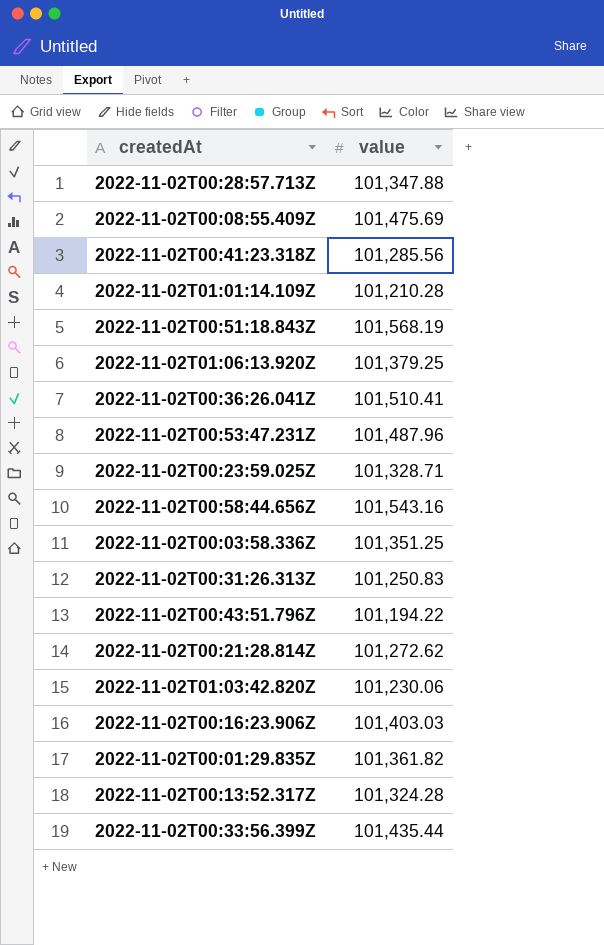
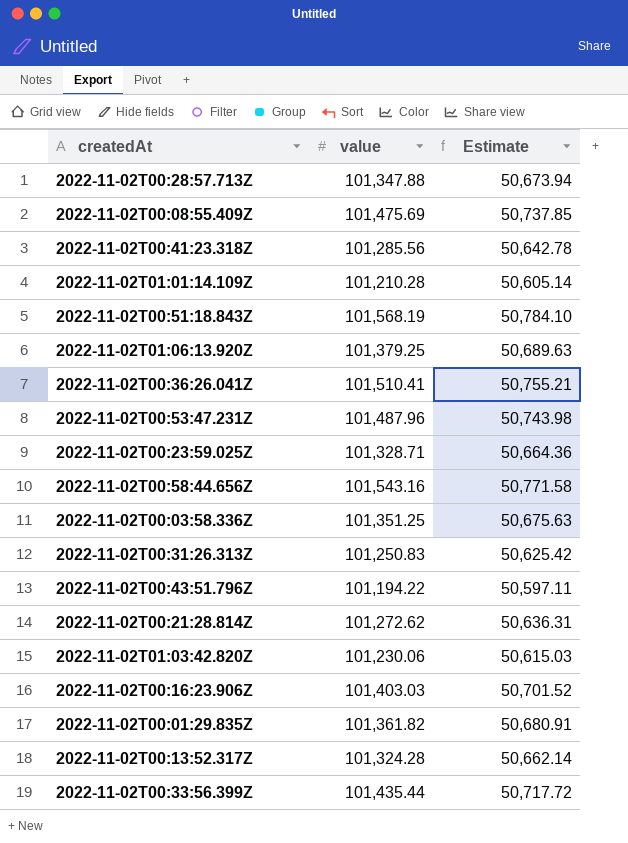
column Estimate | formula: none -> [value] * 0.5

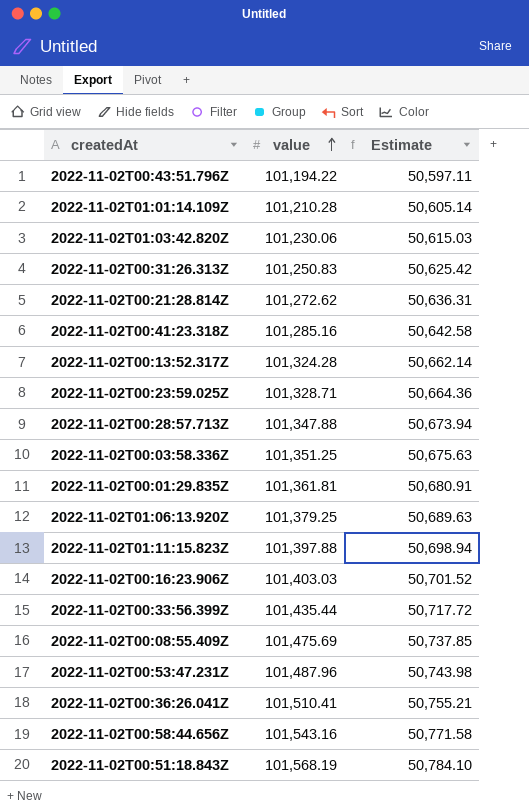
row order: none -> value ascending
2022-11-02T00:41:23.318Z | value: 101,285.56 -> 101,285.16
2022-11-02T00:41:23.318Z | Estimate: 50,642.78 -> 50,642.58
2022-11-02T00:01:29.835Z | value: 101,361.82 -> 101,361.81
row 2022-11-02T01:11:15.823Z: none -> 101,397.88 | 50,698.94

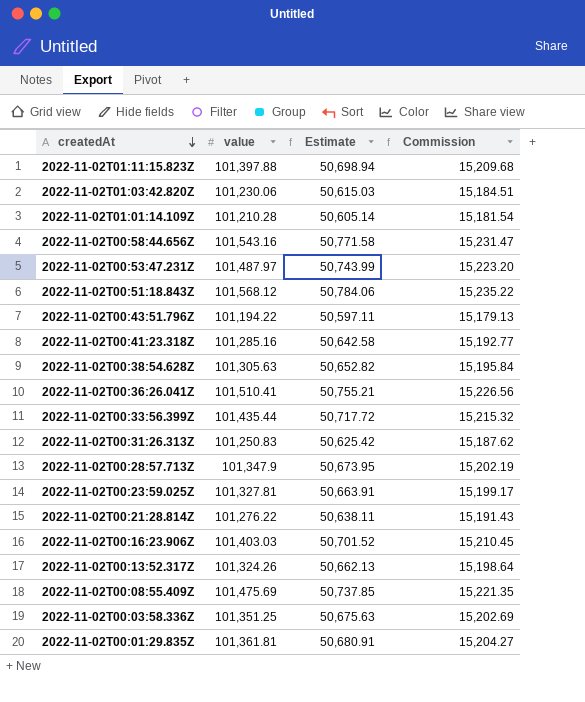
row order: value ascending -> createdAt descending
column Commission | formula: none -> [value] * 0.15
row 2022-11-02T01:06:13.920Z: 101,379.25 | 50,689.63 -> none
2022-11-02T00:53:47.231Z | value: 101,487.96 -> 101,487.97
2022-11-02T00:53:47.231Z | Estimate: 50,743.98 -> 50,743.99
2022-11-02T00:51:18.843Z | value: 101,568.19 -> 101,568.12
2022-11-02T00:51:18.843Z | Estimate: 50,784.10 -> 50,784.06
row 2022-11-02T00:38:54.628Z: none -> 101,305.63 | 50,652.82 | 15,195.84
2022-11-02T00:28:57.713Z | value: 101,347.88 -> 101,347.9
2022-11-02T00:28:57.713Z | Estimate: 50,673.94 -> 50,673.95
2022-11-02T00:23:59.025Z | value: 101,328.71 -> 101,327.81
2022-11-02T00:23:59.025Z | Estimate: 50,664.36 -> 50,663.91
2022-11-02T00:21:28.814Z | value: 101,272.62 -> 101,276.22
2022-11-02T00:21:28.814Z | Estimate: 50,636.31 -> 50,638.11
2022-11-02T00:13:52.317Z | value: 101,324.28 -> 101,324.26
2022-11-02T00:13:52.317Z | Estimate: 50,662.14 -> 50,662.13

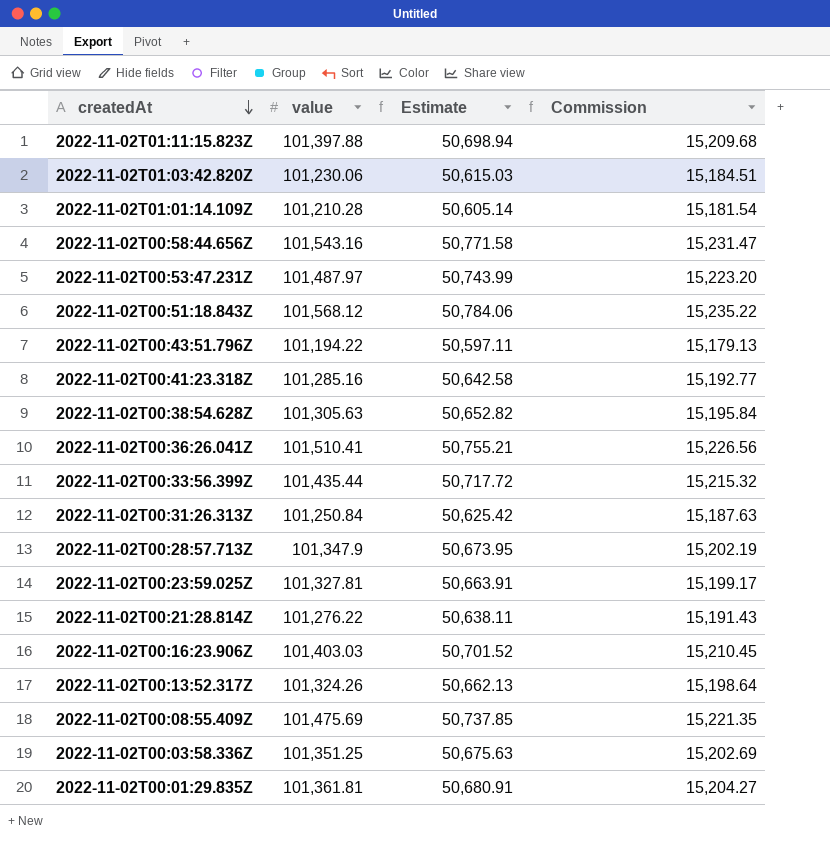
2022-11-02T00:31:26.313Z | value: 101,250.83 -> 101,250.84
2022-11-02T00:31:26.313Z | Commission: 15,187.62 -> 15,187.63

